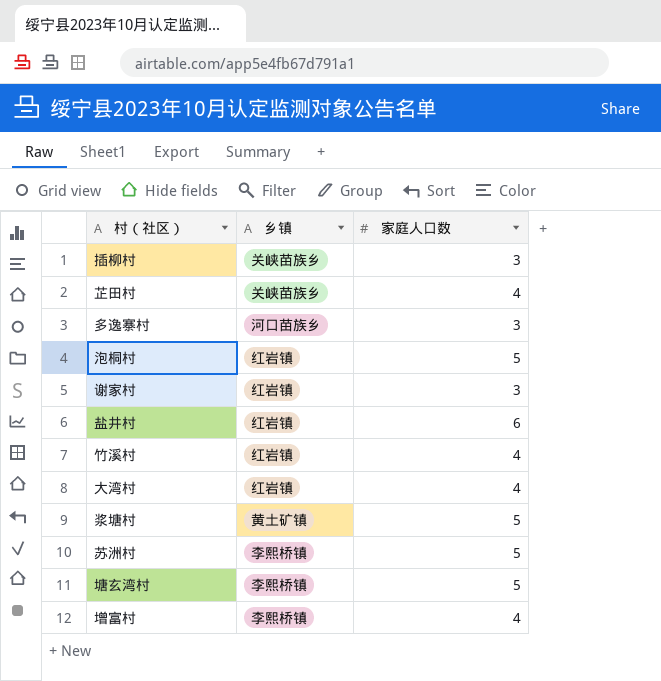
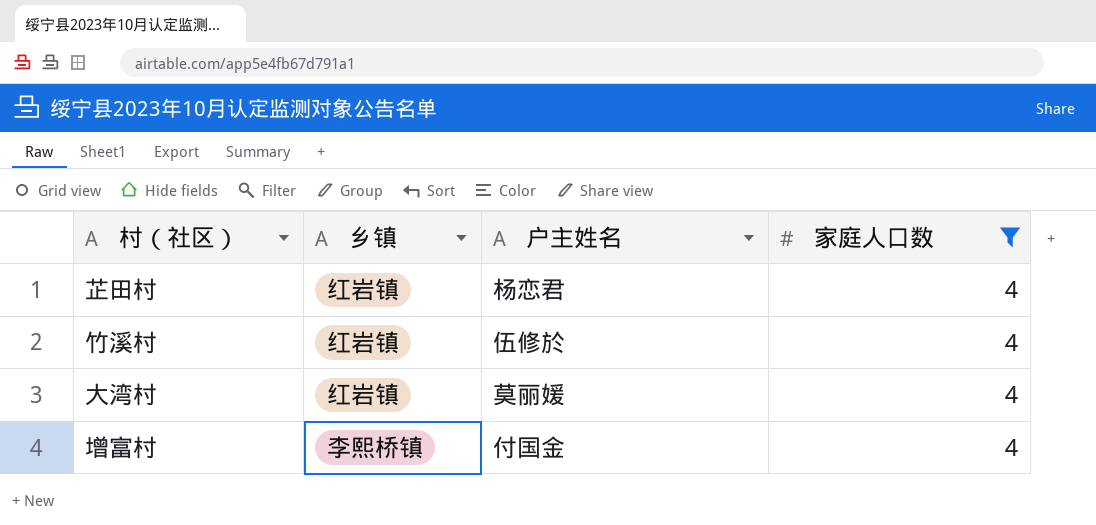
filter: none -> 家庭人口数 = 4
column 户主姓名 | position: none -> 3
芷田村 | 乡镇: 关峡苗族乡 -> 红岩镇

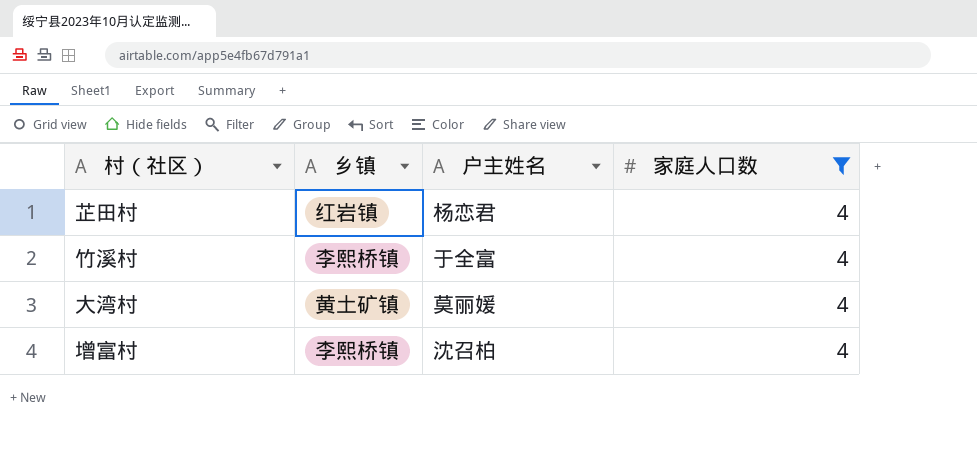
竹溪村 | 乡镇: 红岩镇 -> 李熙桥镇
竹溪村 | 户主姓名: 伍修於 -> 于全富
大湾村 | 乡镇: 红岩镇 -> 黄土矿镇
增富村 | 户主姓名: 付国金 -> 沈召柏

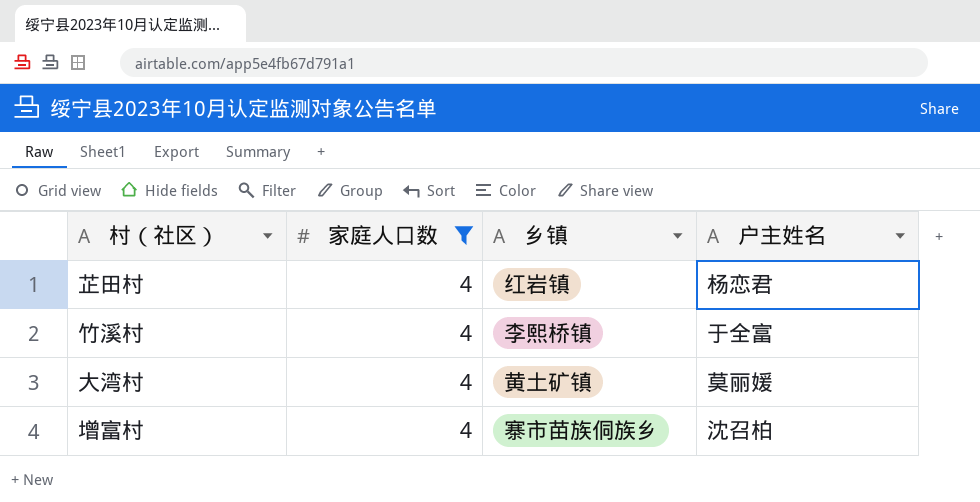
column 家庭人口数 | position: 4 -> 2
增富村 | 乡镇: 李熙桥镇 -> 寨市苗族侗族乡

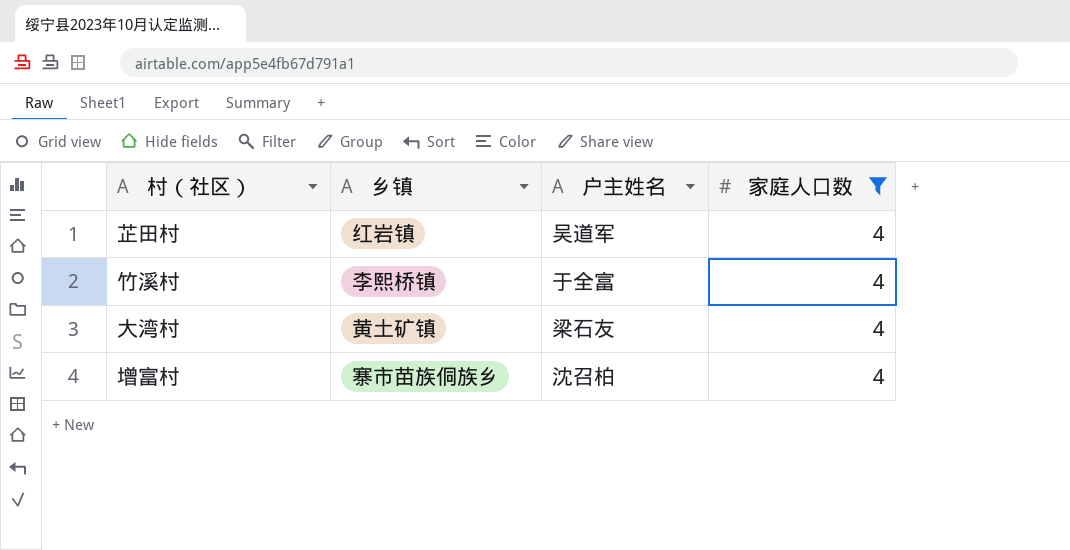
column 家庭人口数 | position: 2 -> 4
芷田村 | 户主姓名: 杨恋君 -> 吴道军
大湾村 | 户主姓名: 莫丽媛 -> 梁石友

